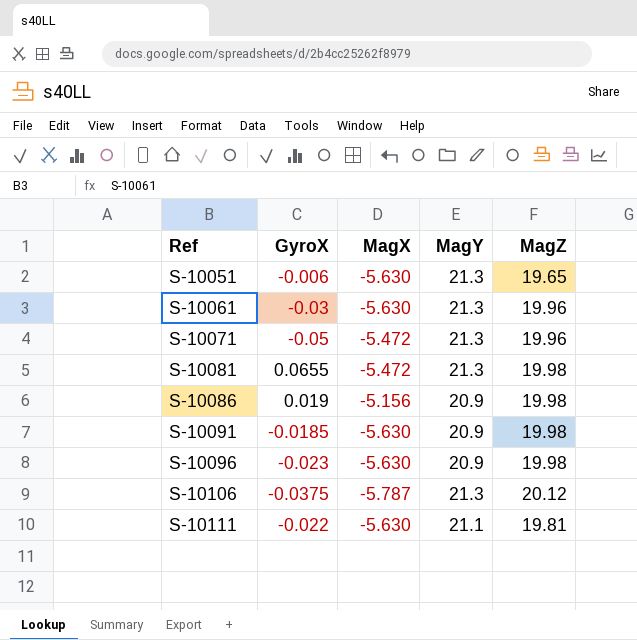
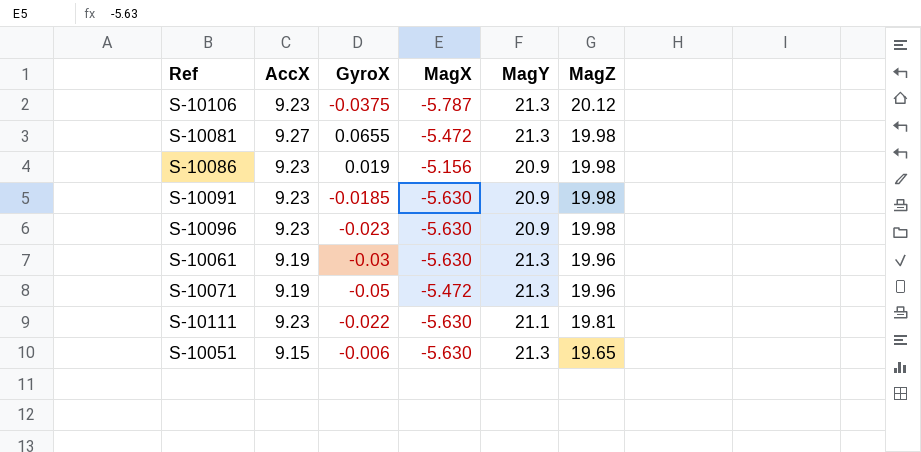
row order: Ref ascending -> MagZ descending
column AccX | position: none -> 2

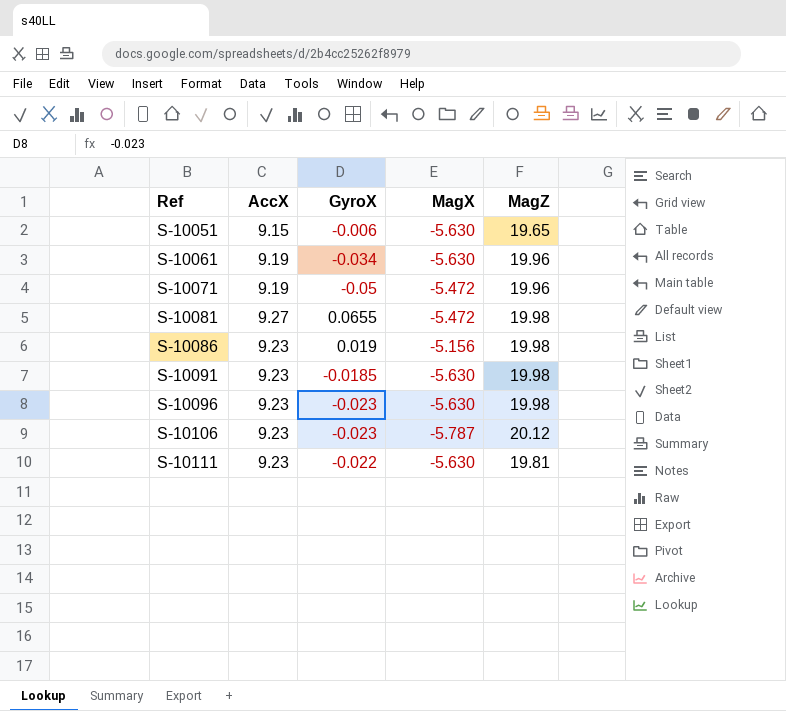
row order: MagZ descending -> Ref ascending
column MagY | position: 5 -> none
S-10061 | GyroX: -0.03 -> -0.034
S-10106 | GyroX: -0.0375 -> -0.023

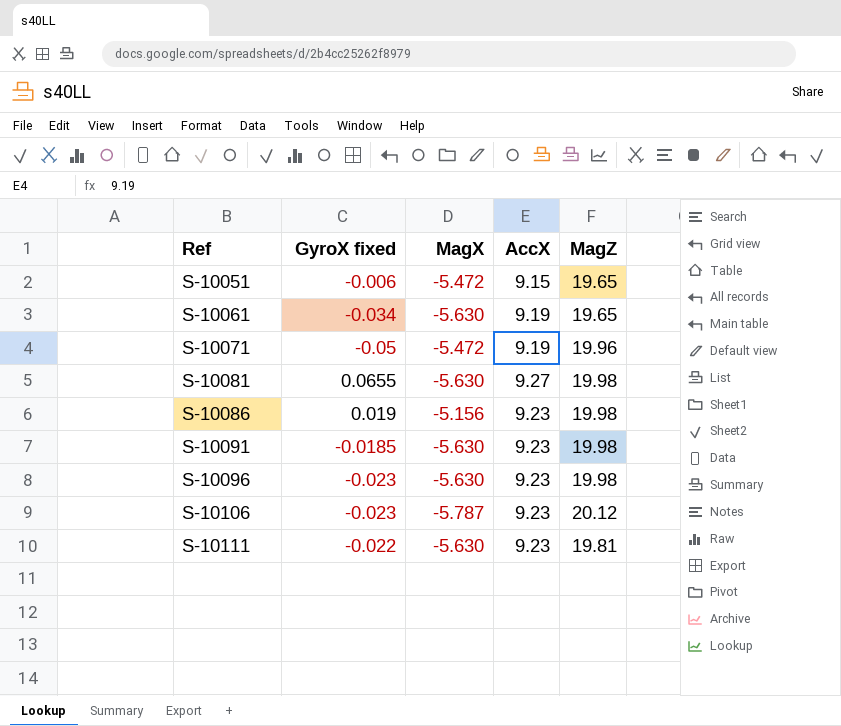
column name: GyroX -> GyroX fixed
column AccX | position: 2 -> 4
S-10051 | MagX: -5.630 -> -5.472
S-10061 | MagZ: 19.96 -> 19.65
S-10081 | MagX: -5.472 -> -5.630

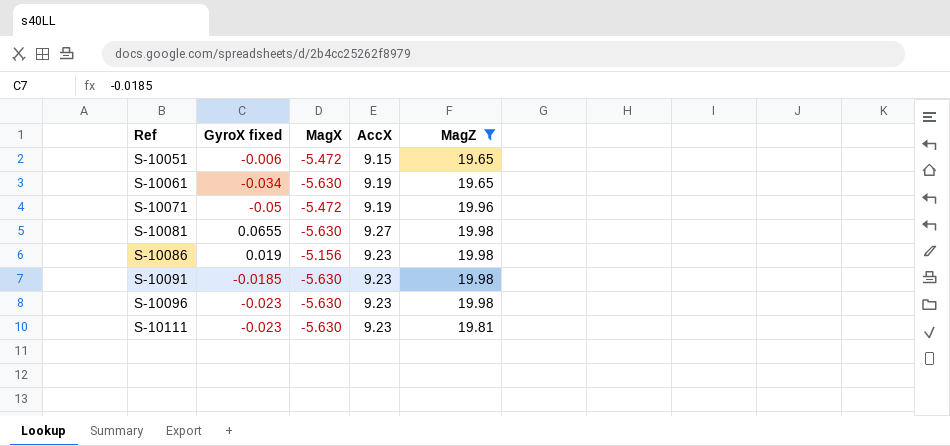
filter: none -> MagZ != 20.12
S-10111 | GyroX fixed: -0.022 -> -0.023

